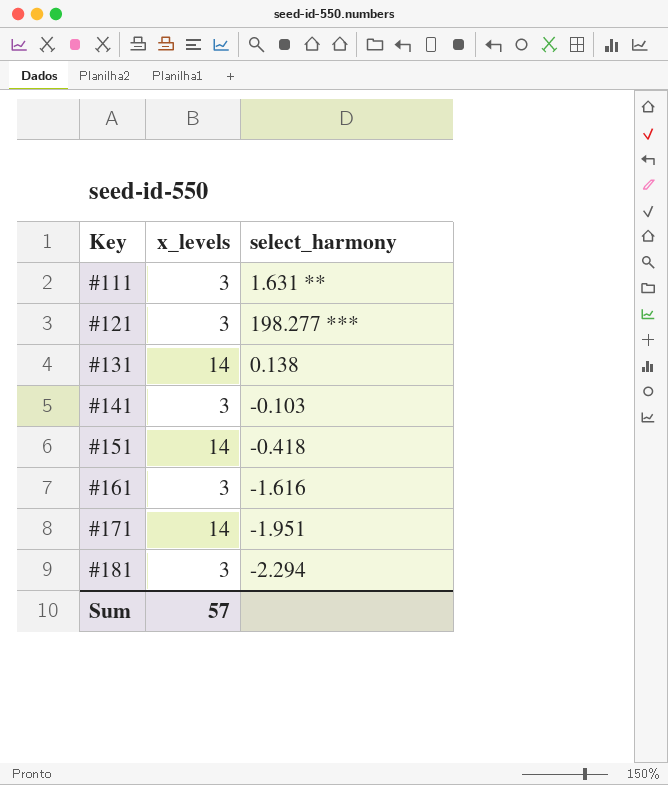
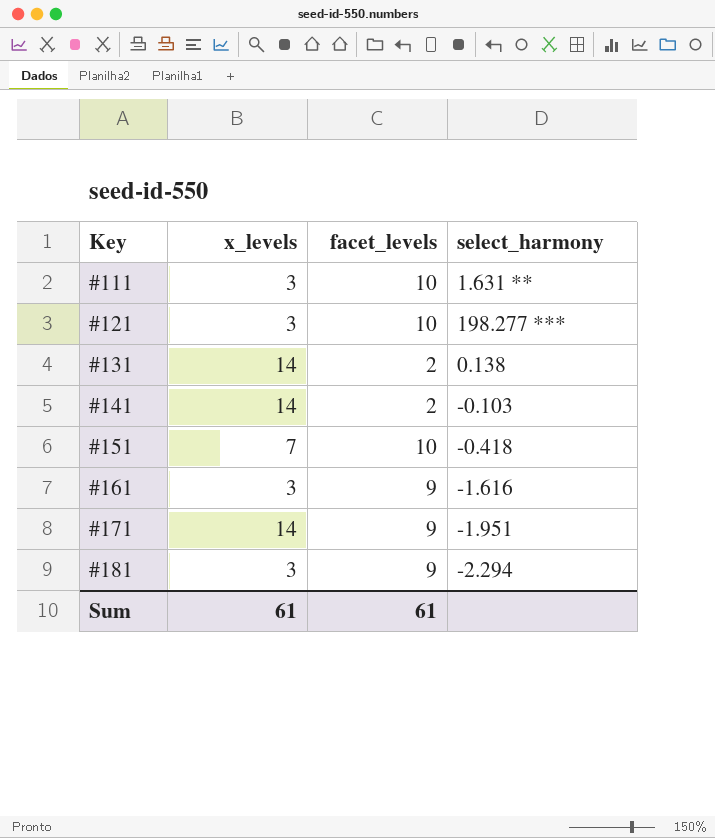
column facet_levels | position: none -> 3
#141 | x_levels: 3 -> 14
#151 | x_levels: 14 -> 7
Sum | x_levels: 57 -> 61

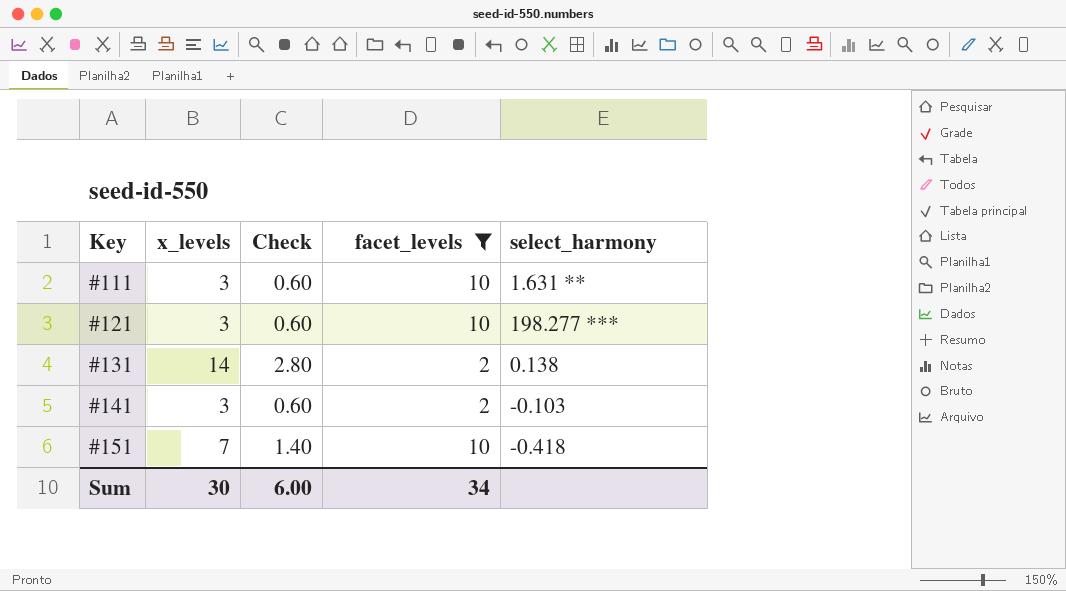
filter: none -> facet_levels != 9
column Check | formula: none -> [x_levels] * 0.2
#141 | x_levels: 14 -> 3
Sum | x_levels: 61 -> 30
Sum | facet_levels: 61 -> 34

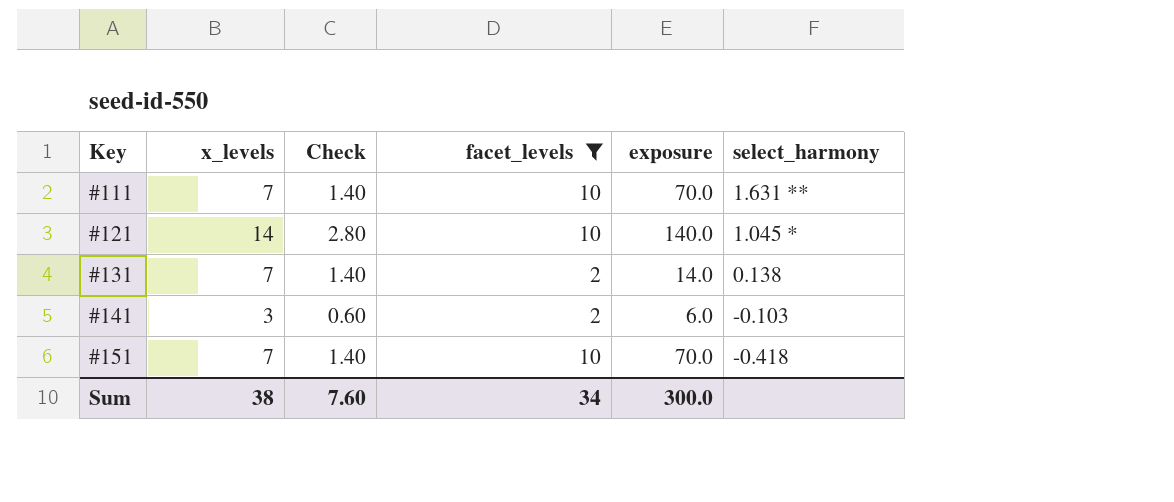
column exposure | formula: none -> [x_levels] * [facet_levels]
#111 | x_levels: 3 -> 7
#111 | Check: 0.60 -> 1.40
#121 | x_levels: 3 -> 14
#121 | Check: 0.60 -> 2.80
#121 | select_harmony: 198.277 *** -> 1.045 *
#131 | x_levels: 14 -> 7
#131 | Check: 2.80 -> 1.40
Sum | x_levels: 30 -> 38
Sum | Check: 6.00 -> 7.60

